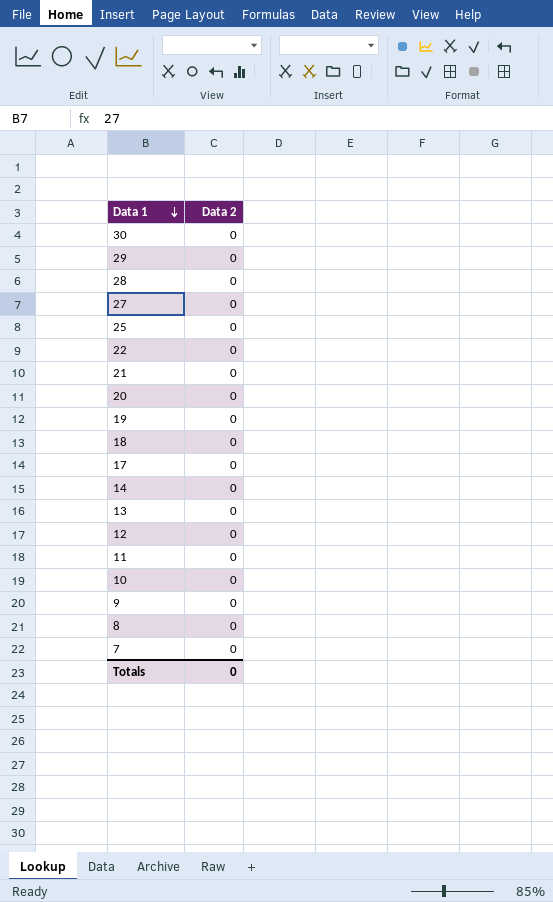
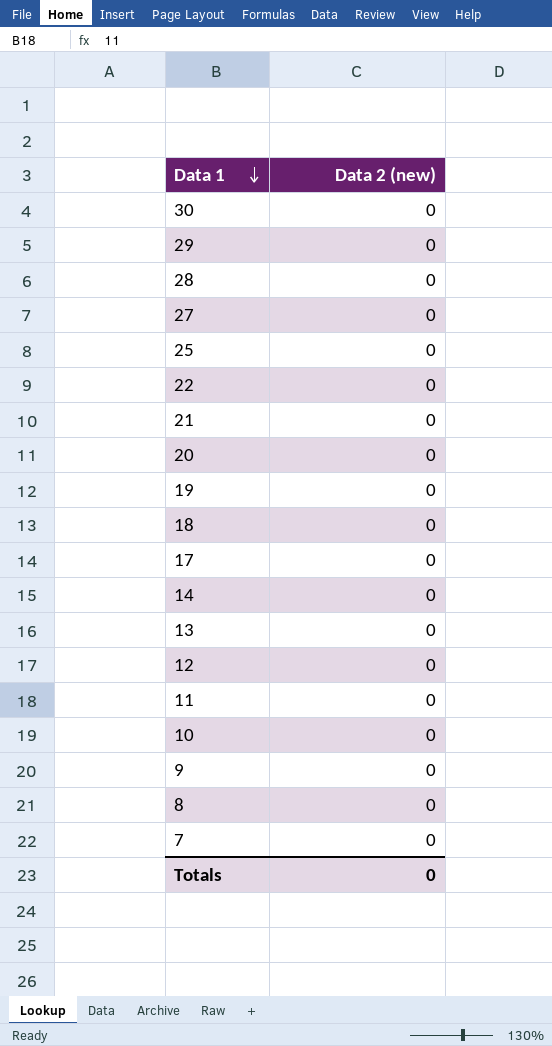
column name: Data 2 -> Data 2 (new)

